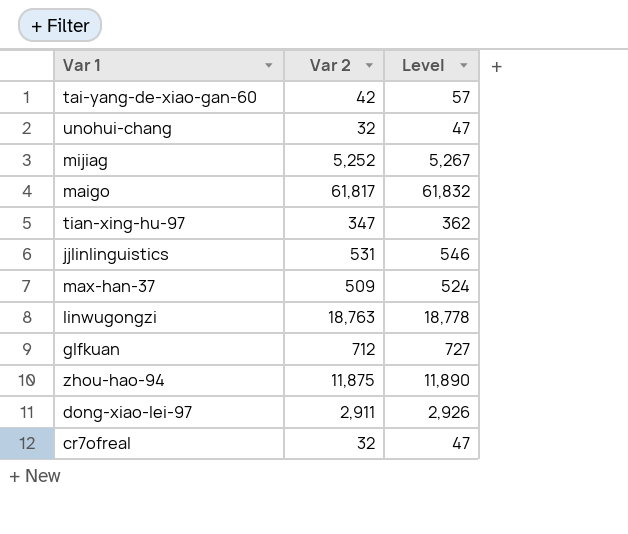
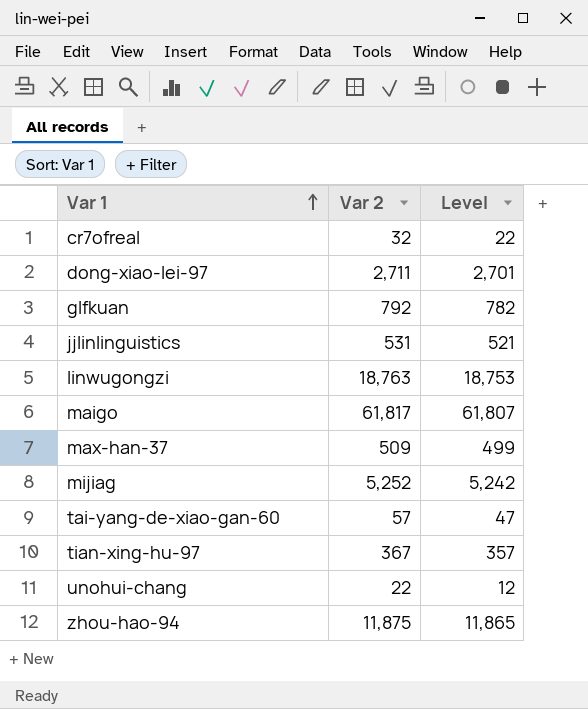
row order: none -> Var 1 ascending
column Level | formula: [Var 2] + 15 -> [Var 2] - 10
dong-xiao-lei-97 | Var 2: 2,911 -> 2,711
glfkuan | Var 2: 712 -> 792
tai-yang-de-xiao-gan-60 | Var 2: 42 -> 57
tian-xing-hu-97 | Var 2: 347 -> 367
unohui-chang | Var 2: 32 -> 22

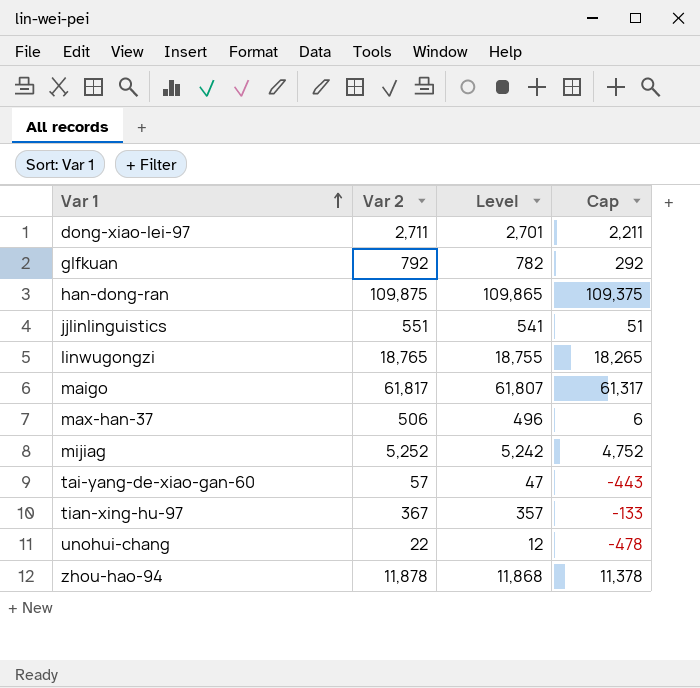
column Cap | formula: none -> [Var 2] - 500
row cr7ofreal: 32 | 22 -> none
row han-dong-ran: none -> 109,875 | 109,865 | 109,375
jjlinlinguistics | Var 2: 531 -> 551
jjlinlinguistics | Level: 521 -> 541
linwugongzi | Var 2: 18,763 -> 18,765
linwugongzi | Level: 18,753 -> 18,755
max-han-37 | Var 2: 509 -> 506
max-han-37 | Level: 499 -> 496
zhou-hao-94 | Var 2: 11,875 -> 11,878
zhou-hao-94 | Level: 11,865 -> 11,868

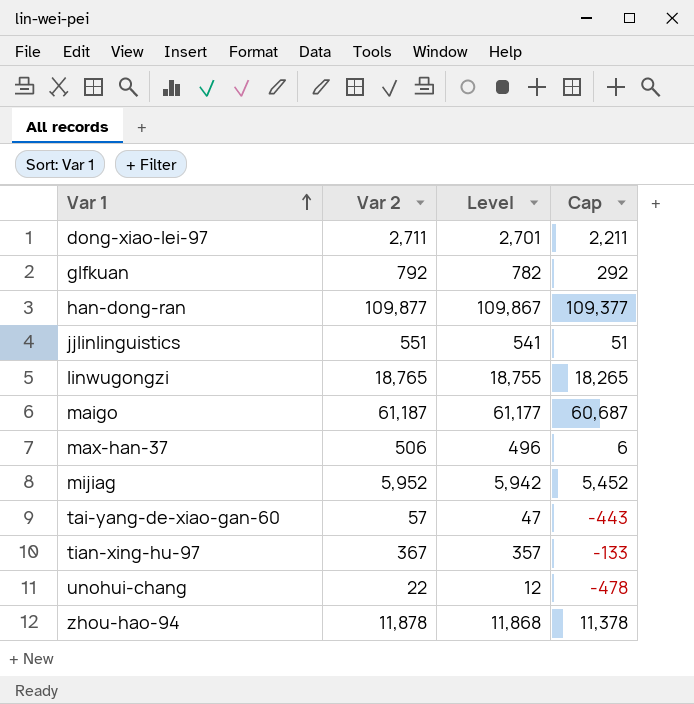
han-dong-ran | Var 2: 109,875 -> 109,877
han-dong-ran | Level: 109,865 -> 109,867
han-dong-ran | Cap: 109,375 -> 109,377
maigo | Var 2: 61,817 -> 61,187
maigo | Level: 61,807 -> 61,177
maigo | Cap: 61,317 -> 60,687
mijiag | Var 2: 5,252 -> 5,952
mijiag | Level: 5,242 -> 5,942
mijiag | Cap: 4,752 -> 5,452

